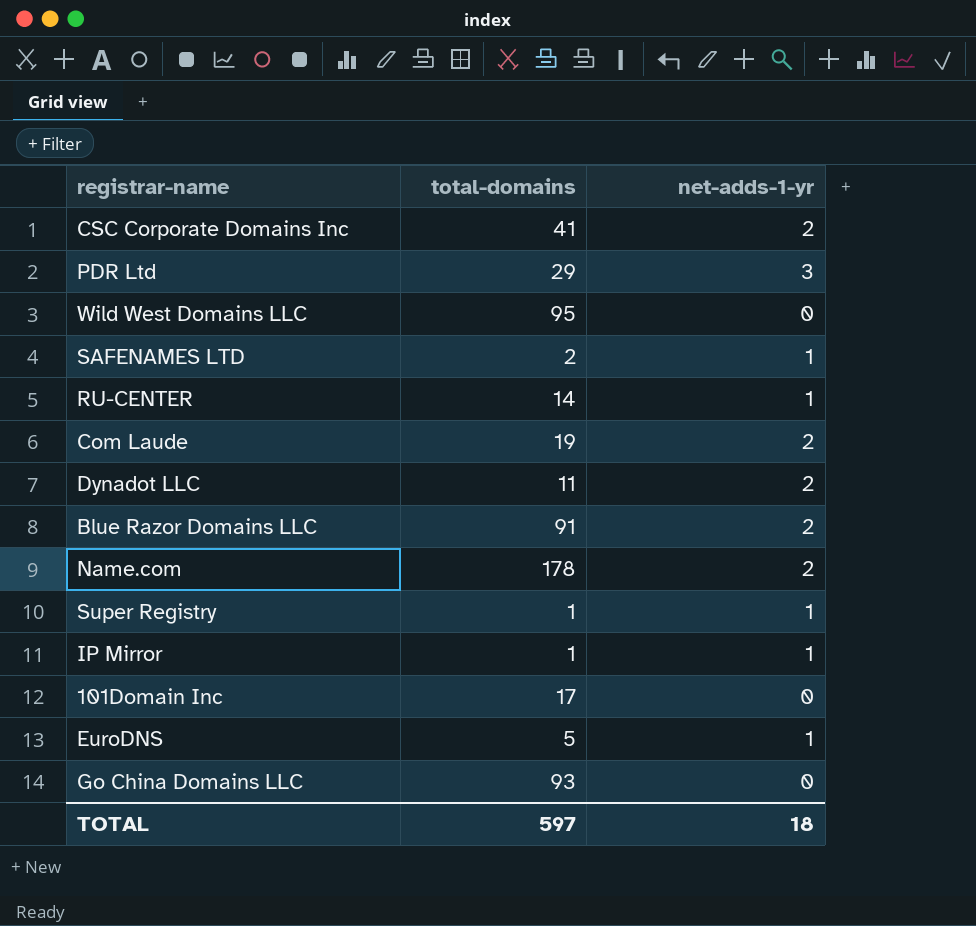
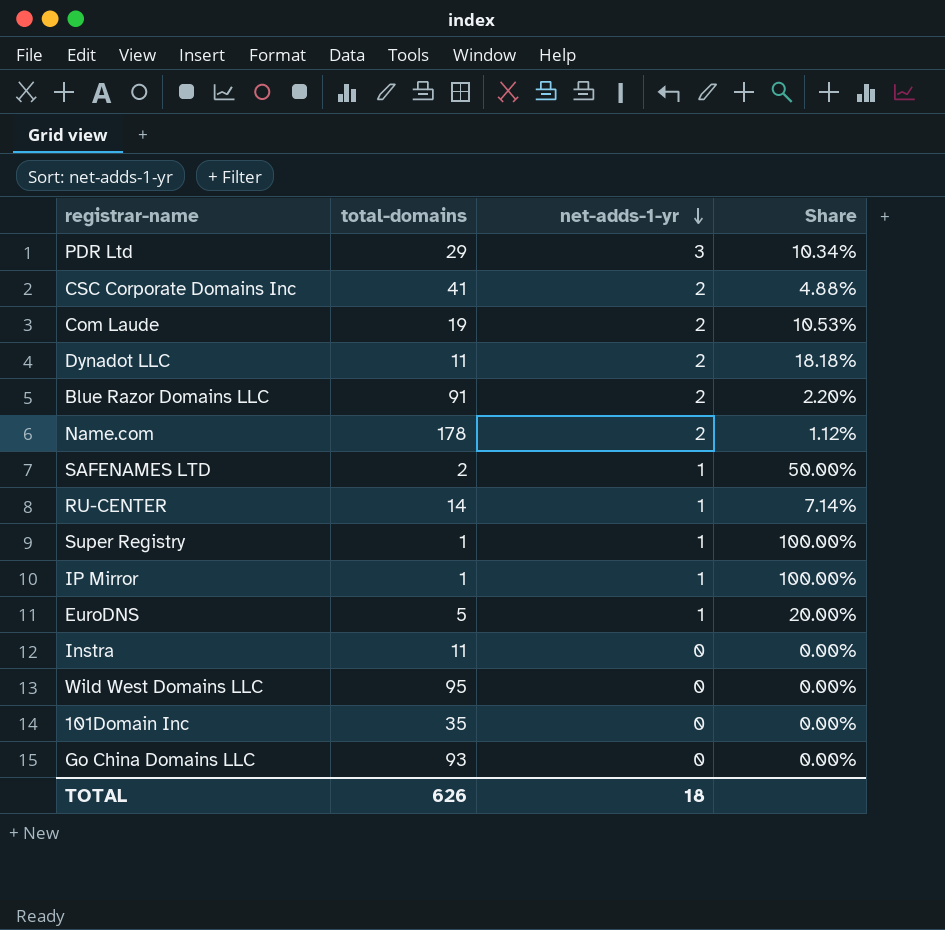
row order: none -> net-adds-1-yr descending
column Share | formula: none -> [net-adds-1-yr] / [total-domains]
row Instra: none -> 11 | 0 | 0.00%
101Domain Inc | total-domains: 17 -> 35
TOTAL | total-domains: 597 -> 626

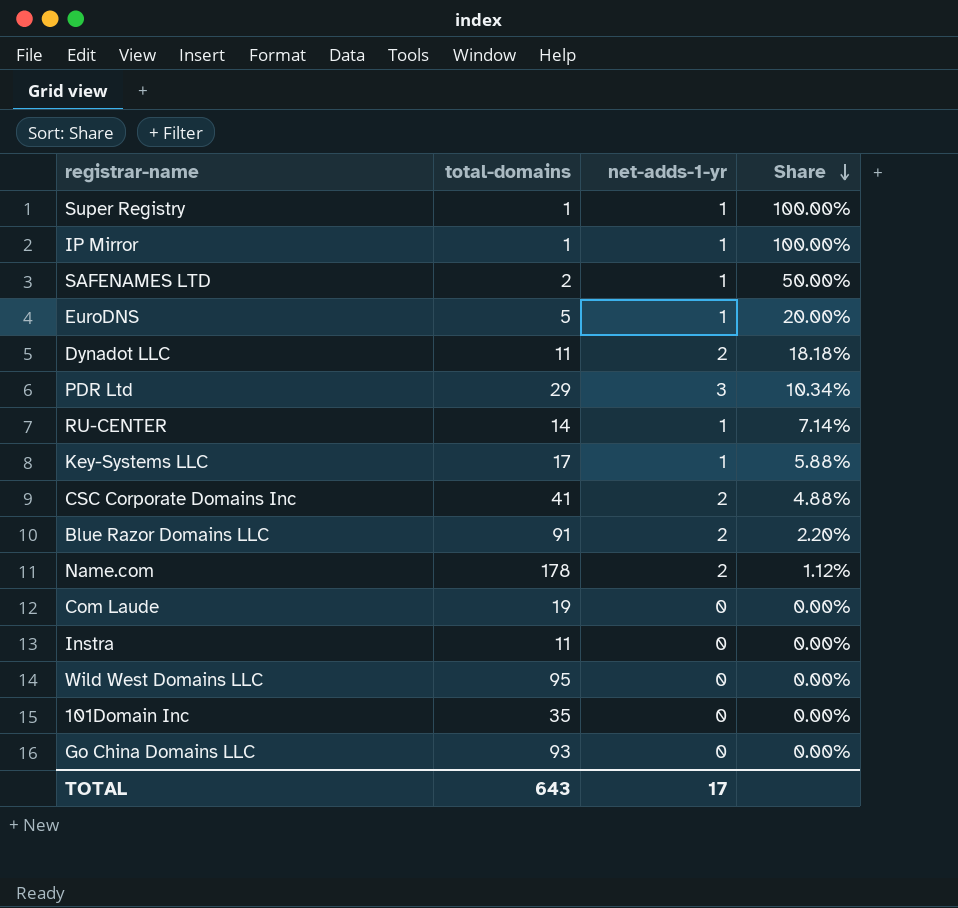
row order: net-adds-1-yr descending -> Share descending
row Key-Systems LLC: none -> 17 | 1 | 5.88%
Com Laude | net-adds-1-yr: 2 -> 0
Com Laude | Share: 10.53% -> 0.00%
TOTAL | total-domains: 626 -> 643
TOTAL | net-adds-1-yr: 18 -> 17

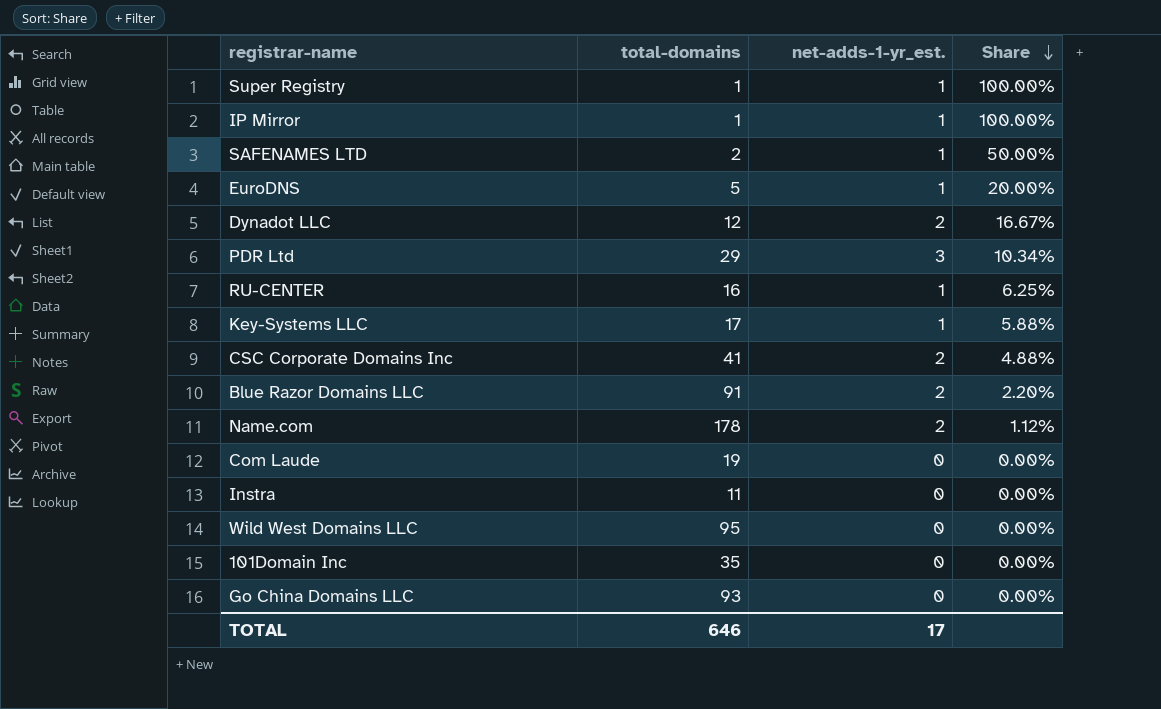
column name: net-adds-1-yr -> net-adds-1-yr_est.
Dynadot LLC | total-domains: 11 -> 12
Dynadot LLC | Share: 18.18% -> 16.67%
RU-CENTER | total-domains: 14 -> 16
RU-CENTER | Share: 7.14% -> 6.25%
TOTAL | total-domains: 643 -> 646

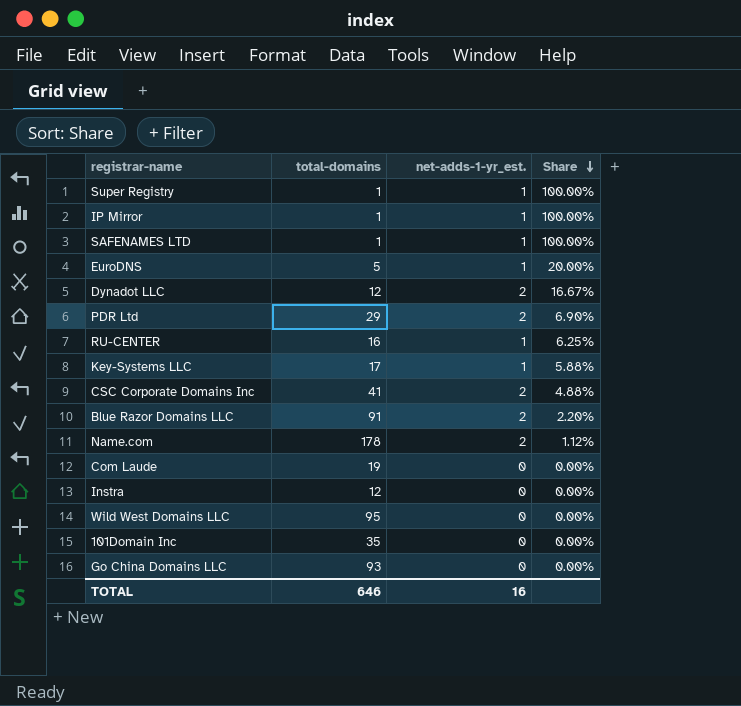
SAFENAMES LTD | total-domains: 2 -> 1
SAFENAMES LTD | Share: 50.00% -> 100.00%
PDR Ltd | net-adds-1-yr_est.: 3 -> 2
PDR Ltd | Share: 10.34% -> 6.90%
Instra | total-domains: 11 -> 12
TOTAL | net-adds-1-yr_est.: 17 -> 16

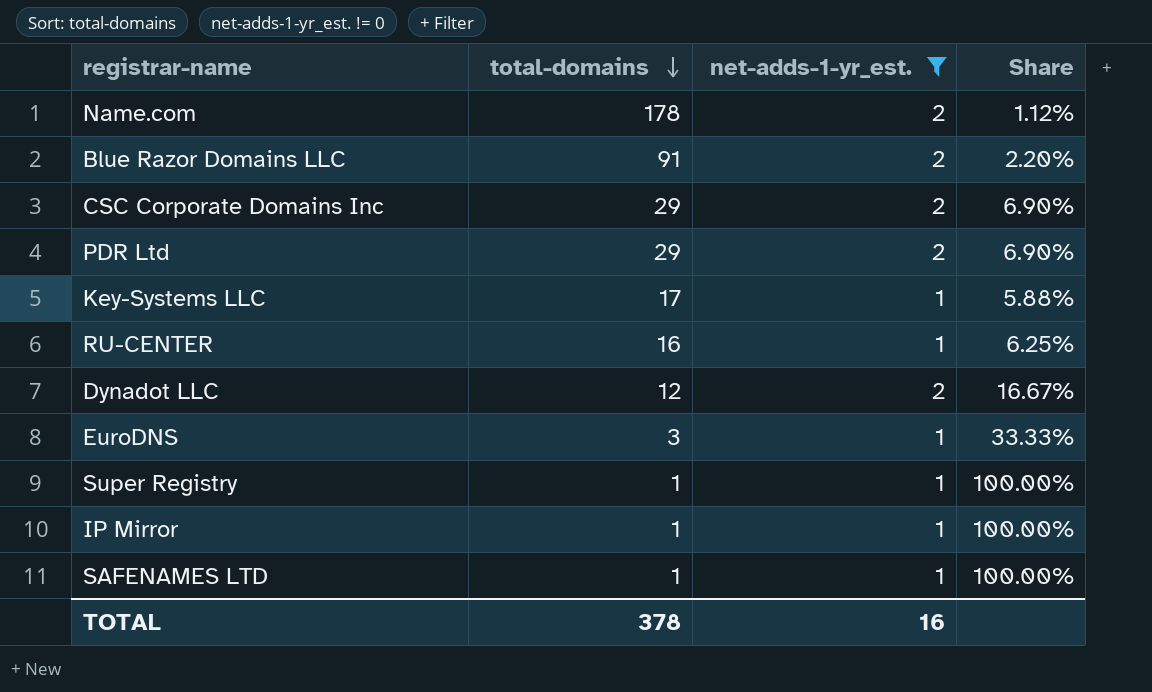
filter: none -> net-adds-1-yr_est. != 0
row order: Share descending -> total-domains descending
CSC Corporate Domains Inc | total-domains: 41 -> 29
CSC Corporate Domains Inc | Share: 4.88% -> 6.90%
EuroDNS | total-domains: 5 -> 3
EuroDNS | Share: 20.00% -> 33.33%
TOTAL | total-domains: 646 -> 378

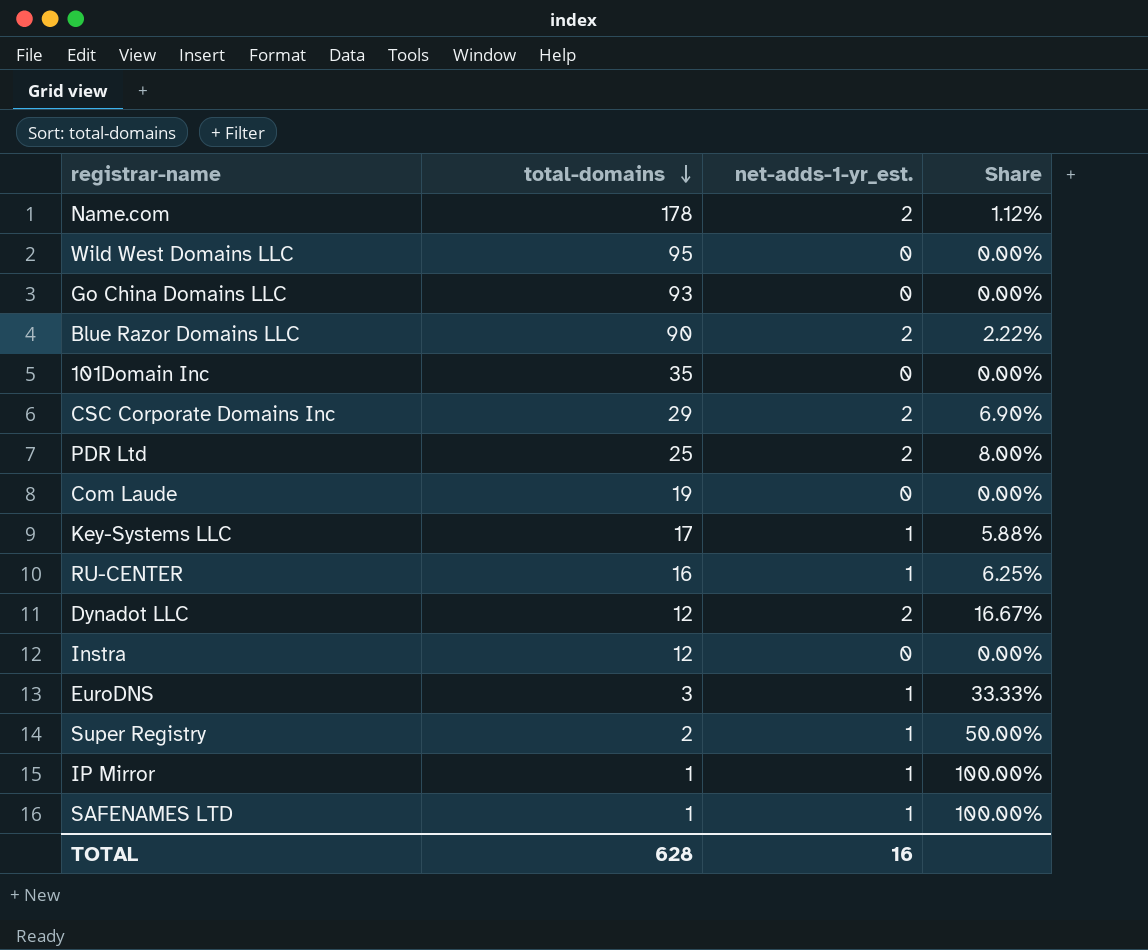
filter: net-adds-1-yr_est. != 0 -> none
Blue Razor Domains LLC | total-domains: 91 -> 90
Blue Razor Domains LLC | Share: 2.20% -> 2.22%
PDR Ltd | total-domains: 29 -> 25
PDR Ltd | Share: 6.90% -> 8.00%
Super Registry | total-domains: 1 -> 2
Super Registry | Share: 100.00% -> 50.00%
TOTAL | total-domains: 378 -> 628

